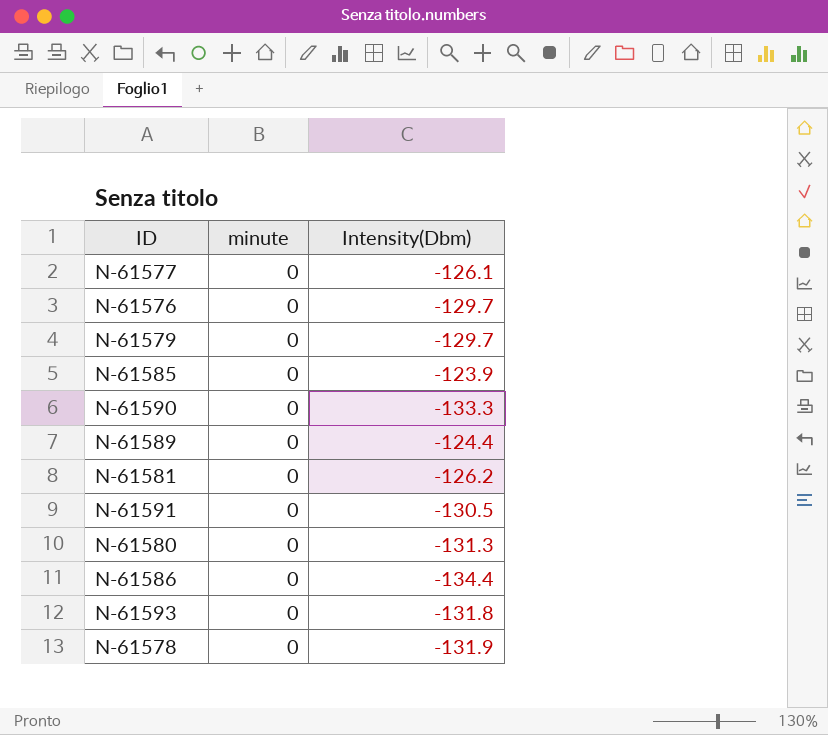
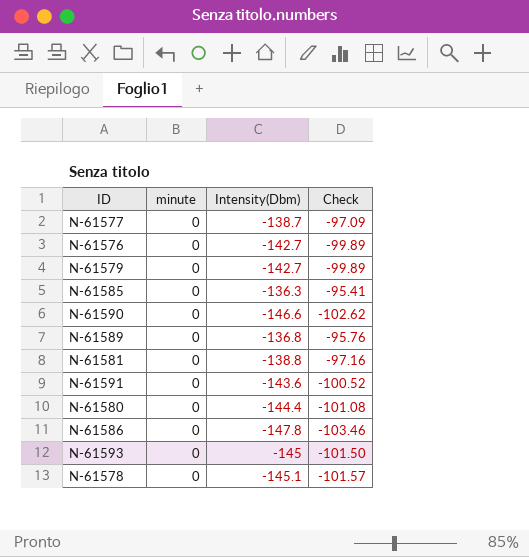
column Check | formula: none -> [Intensity(Dbm)] * 0.7
N-61577 | Intensity(Dbm): -126.1 -> -138.7
N-61576 | Intensity(Dbm): -129.7 -> -142.7
N-61579 | Intensity(Dbm): -129.7 -> -142.7
N-61585 | Intensity(Dbm): -123.9 -> -136.3
N-61590 | Intensity(Dbm): -133.3 -> -146.6
N-61589 | Intensity(Dbm): -124.4 -> -136.8
N-61581 | Intensity(Dbm): -126.2 -> -138.8
N-61591 | Intensity(Dbm): -130.5 -> -143.6
N-61580 | Intensity(Dbm): -131.3 -> -144.4
N-61586 | Intensity(Dbm): -134.4 -> -147.8
N-61593 | Intensity(Dbm): -131.8 -> -145
N-61578 | Intensity(Dbm): -131.9 -> -145.1

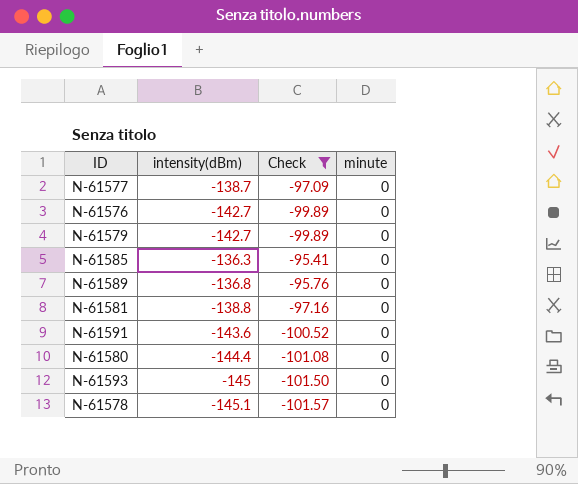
filter: none -> Check >= -101.57
column name: Intensity(Dbm) -> intensity(dBm)
column minute | position: 2 -> 4

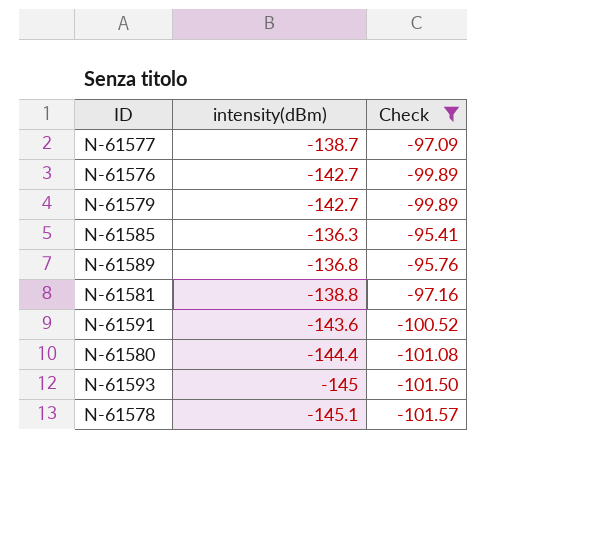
column minute | position: 4 -> none

